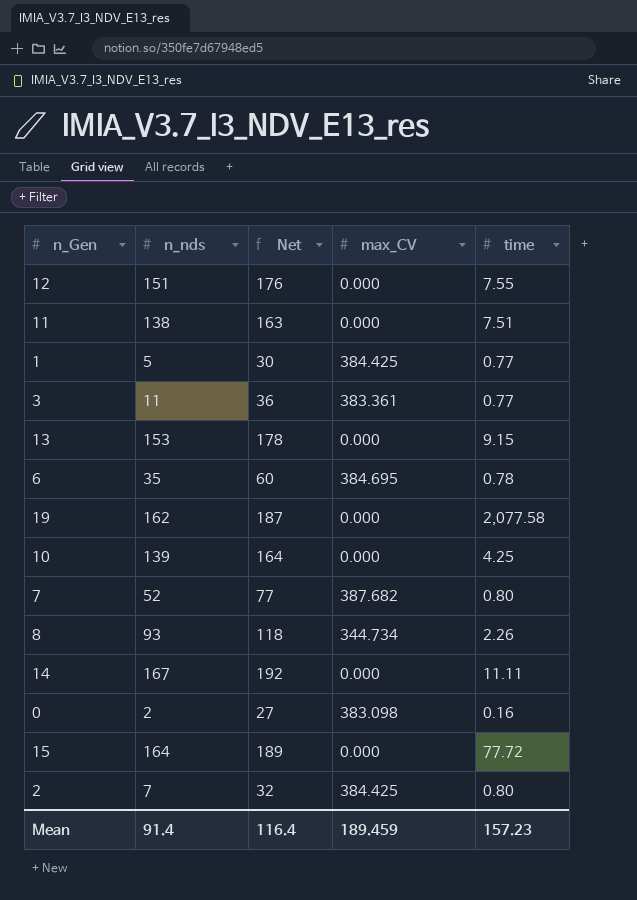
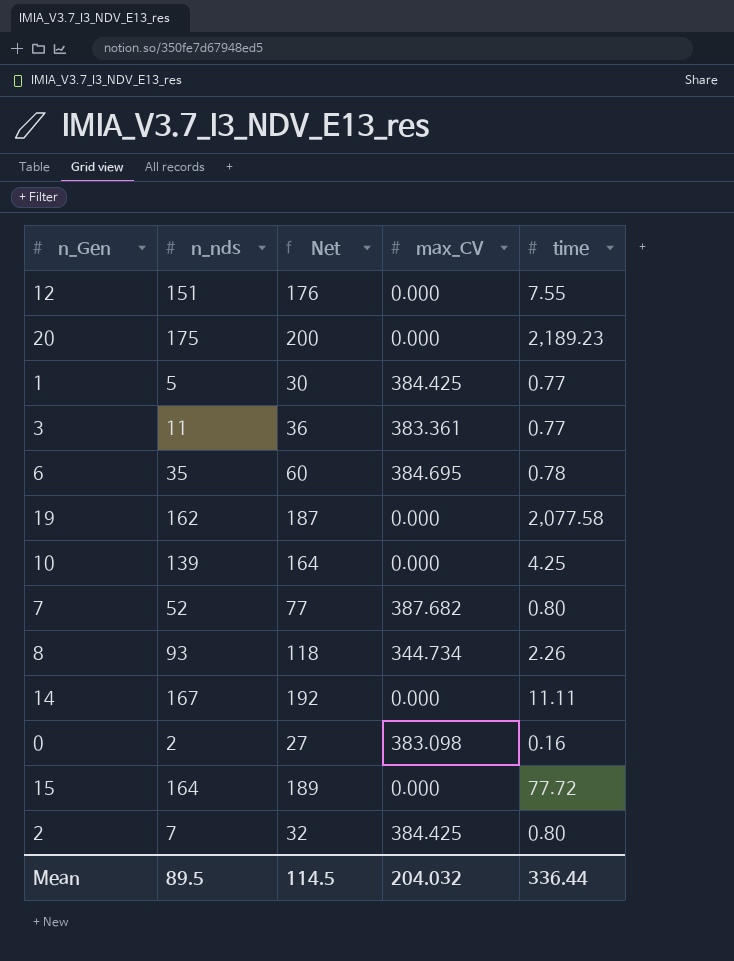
row 11: 138 | 163 | 0.000 | 7.51 -> none
row 13: 153 | 178 | 0.000 | 9.15 -> none
row 20: none -> 175 | 200 | 0.000 | 2,189.23
Mean | n_nds: 91.4 -> 89.5
Mean | Net: 116.4 -> 114.5
Mean | max_CV: 189.459 -> 204.032
Mean | time: 157.23 -> 336.44

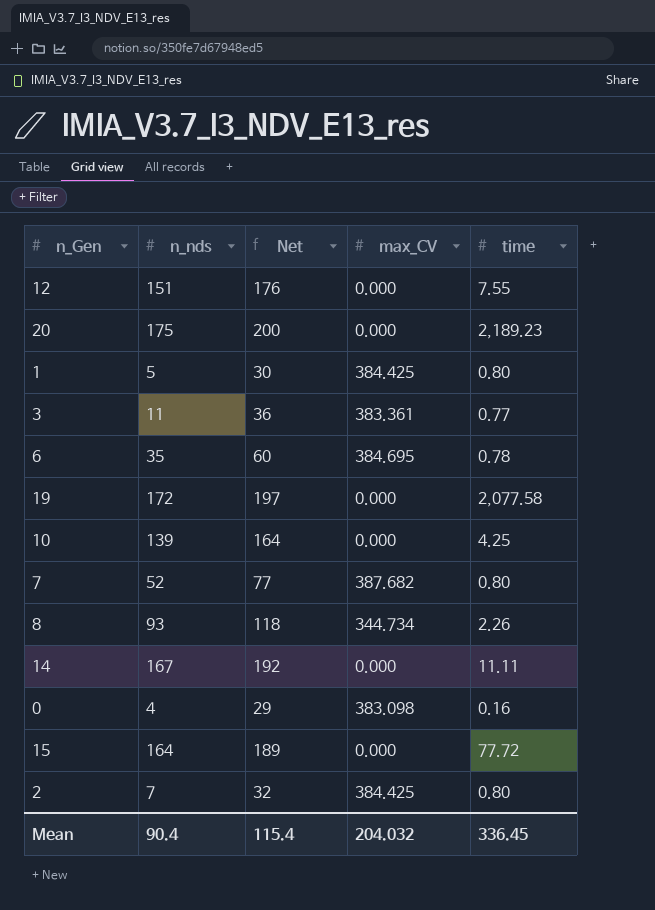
1 | time: 0.77 -> 0.80
19 | n_nds: 162 -> 172
19 | Net: 187 -> 197
0 | n_nds: 2 -> 4
0 | Net: 27 -> 29
Mean | n_nds: 89.5 -> 90.4
Mean | Net: 114.5 -> 115.4
Mean | time: 336.44 -> 336.45

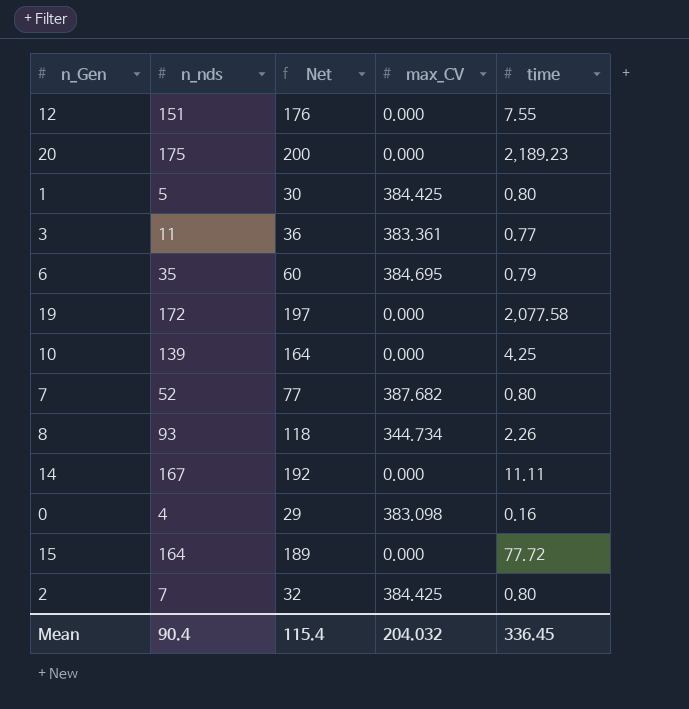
6 | time: 0.78 -> 0.79

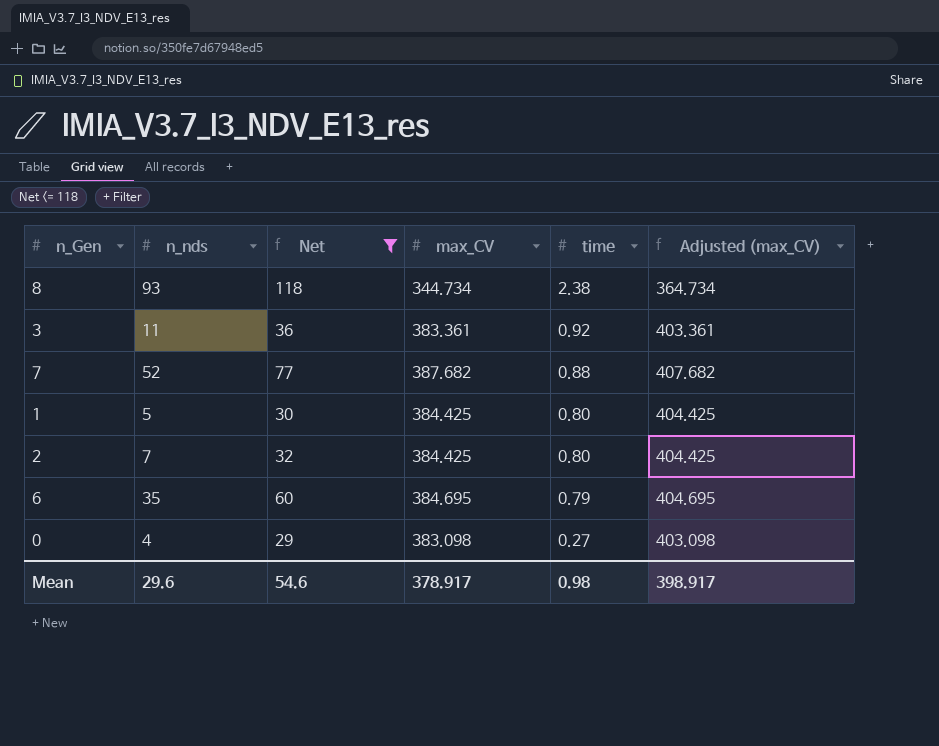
filter: none -> Net <= 118
row order: none -> time descending
column Adjusted (max_CV) | formula: none -> [max_CV] + 20
8 | time: 2.26 -> 2.38
3 | time: 0.77 -> 0.92
7 | time: 0.80 -> 0.88
0 | time: 0.16 -> 0.27
Mean | n_nds: 90.4 -> 29.6
Mean | Net: 115.4 -> 54.6
Mean | max_CV: 204.032 -> 378.917
Mean | time: 336.45 -> 0.98

